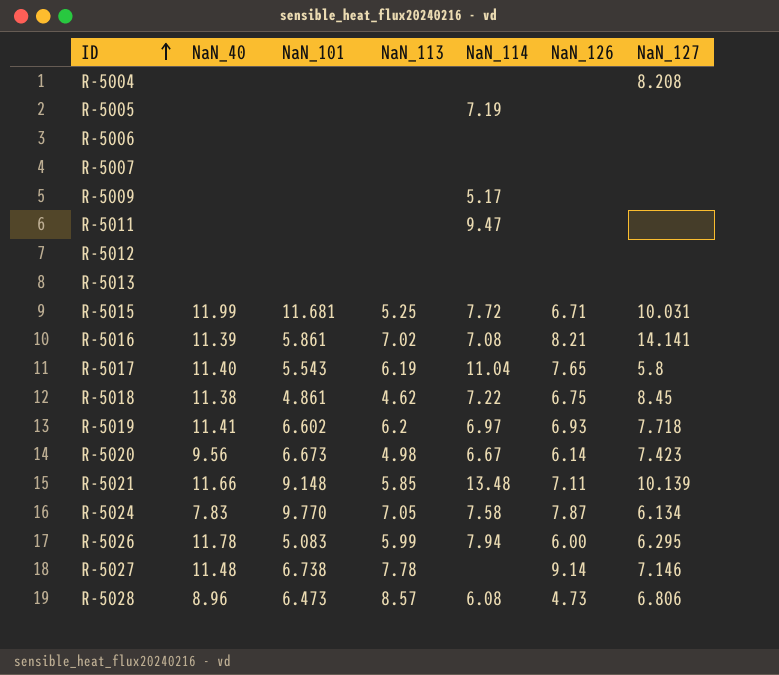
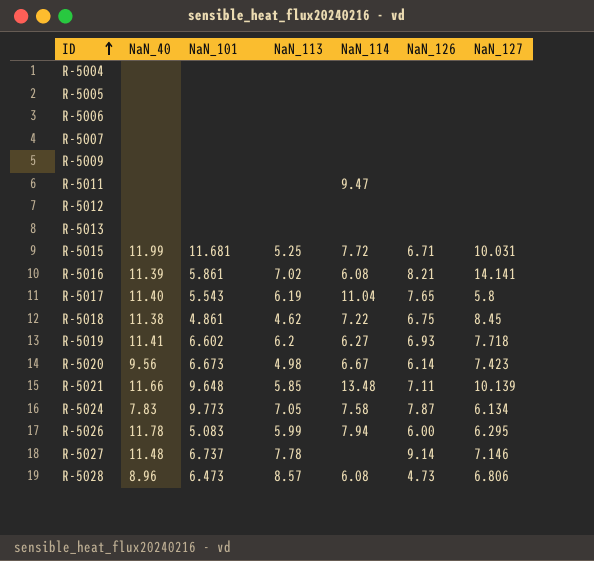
R-5004 | NaN_127: 8.208 -> none
R-5005 | NaN_114: 7.19 -> none
R-5009 | NaN_114: 5.17 -> none
R-5016 | NaN_114: 7.08 -> 6.08
R-5019 | NaN_114: 6.97 -> 6.27
R-5021 | NaN_101: 9.148 -> 9.648
R-5024 | NaN_101: 9.770 -> 9.773
R-5027 | NaN_101: 6.738 -> 6.737

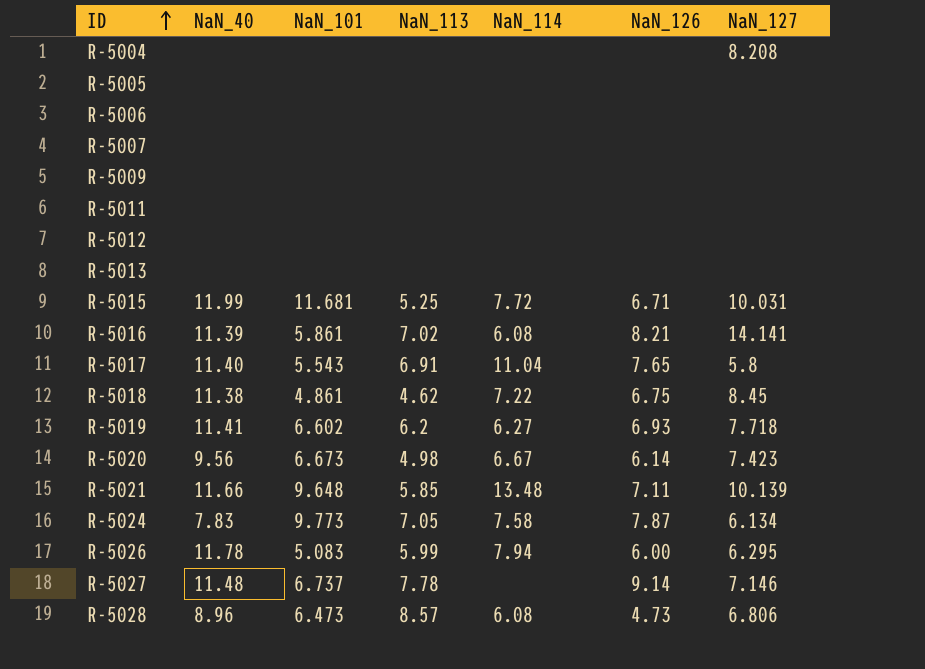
R-5004 | NaN_127: none -> 8.208
R-5011 | NaN_114: 9.47 -> none
R-5017 | NaN_113: 6.19 -> 6.91

